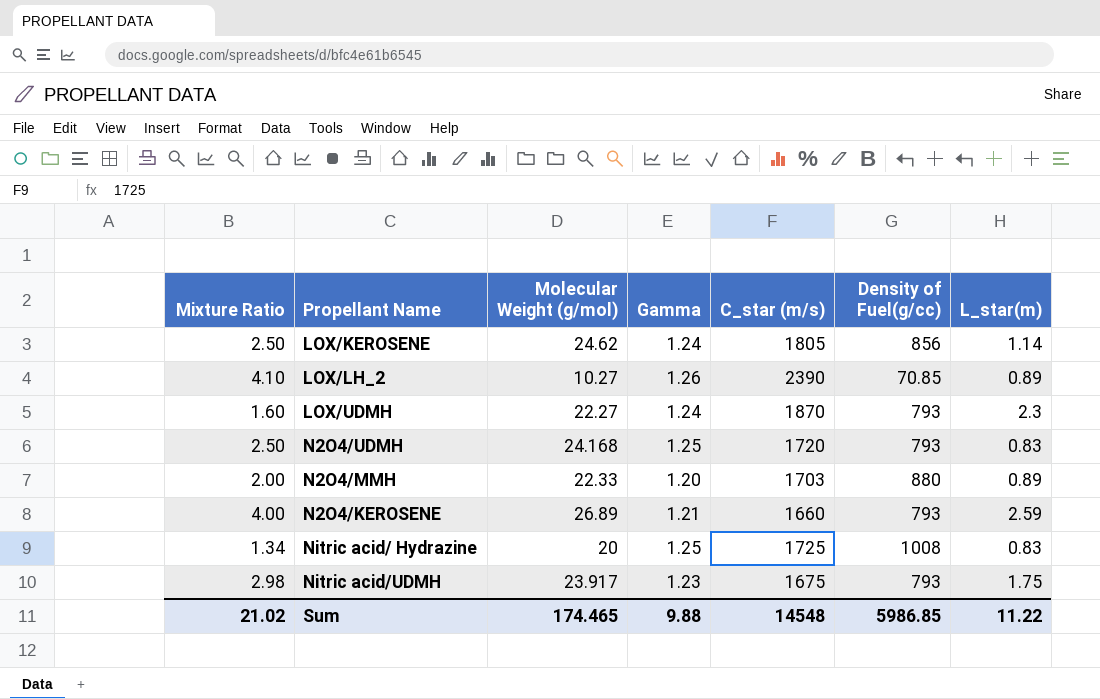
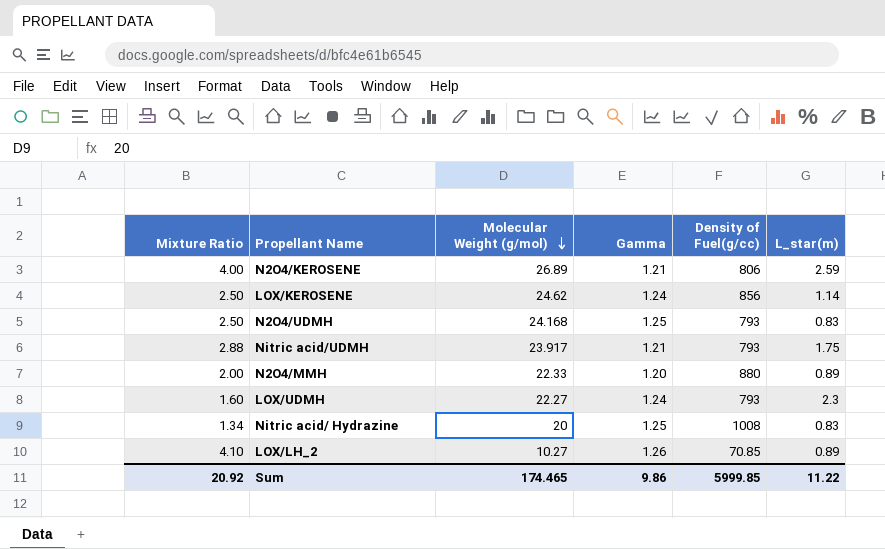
row order: none -> Molecular Weight (g/mol) descending
column C_star (m/s) | position: 5 -> none
N2O4/KEROSENE | Density of Fuel(g/cc): 793 -> 806
Nitric acid/UDMH | Mixture Ratio: 2.98 -> 2.88
Nitric acid/UDMH | Gamma: 1.23 -> 1.21
Sum | Mixture Ratio: 21.02 -> 20.92
Sum | Gamma: 9.88 -> 9.86
Sum | Density of Fuel(g/cc): 5986.85 -> 5999.85

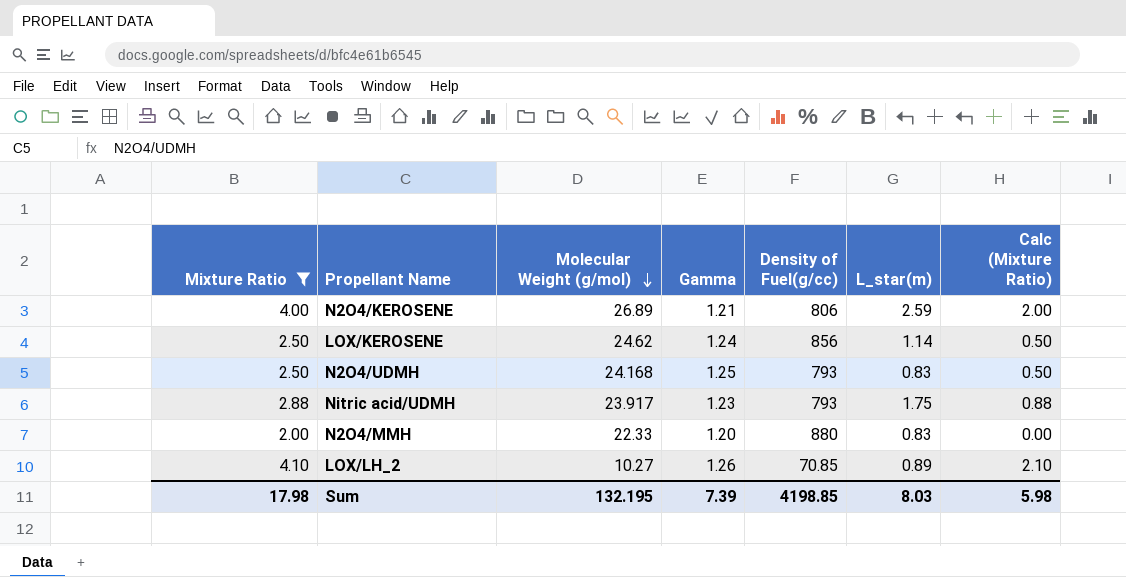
filter: none -> Mixture Ratio >= 2.00
column Calc (Mixture Ratio) | formula: none -> [Mixture Ratio] - 2
Nitric acid/UDMH | Gamma: 1.21 -> 1.23
N2O4/MMH | L_star(m): 0.89 -> 0.83
Sum | Mixture Ratio: 20.92 -> 17.98
Sum | Molecular Weight (g/mol): 174.465 -> 132.195
Sum | Gamma: 9.86 -> 7.39
Sum | Density of Fuel(g/cc): 5999.85 -> 4198.85
Sum | L_star(m): 11.22 -> 8.03

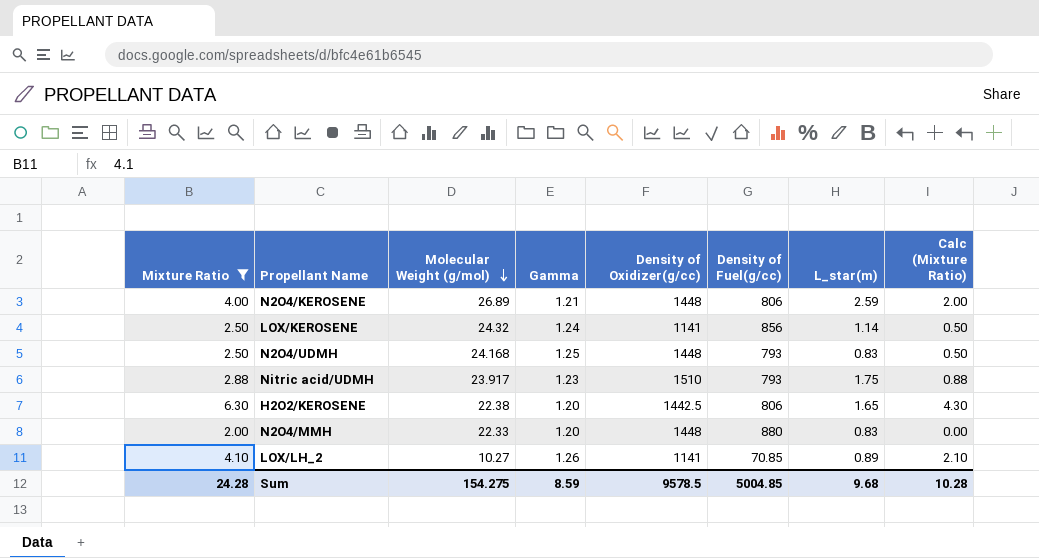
column Density of Oxidizer(g/cc) | position: none -> 5
LOX/KEROSENE | Molecular Weight (g/mol): 24.62 -> 24.32
row H2O2/KEROSENE: none -> 6.30 | 22.38 | 1.20 | 1442.5 | 806 | 1.65 | 4.30
Sum | Mixture Ratio: 17.98 -> 24.28
Sum | Molecular Weight (g/mol): 132.195 -> 154.275
Sum | Gamma: 7.39 -> 8.59
Sum | Density of Fuel(g/cc): 4198.85 -> 5004.85
Sum | L_star(m): 8.03 -> 9.68
Sum | Calc (Mixture Ratio): 5.98 -> 10.28

